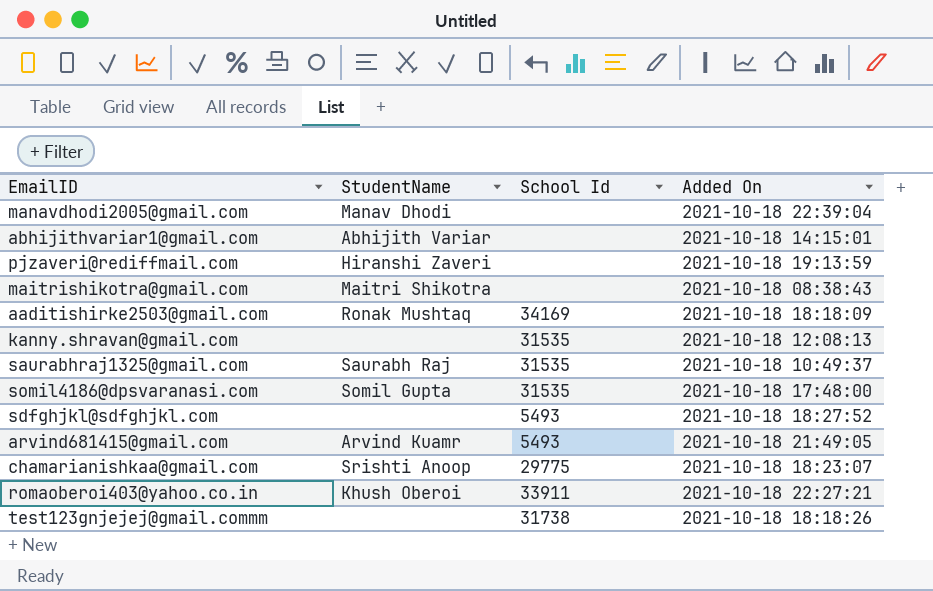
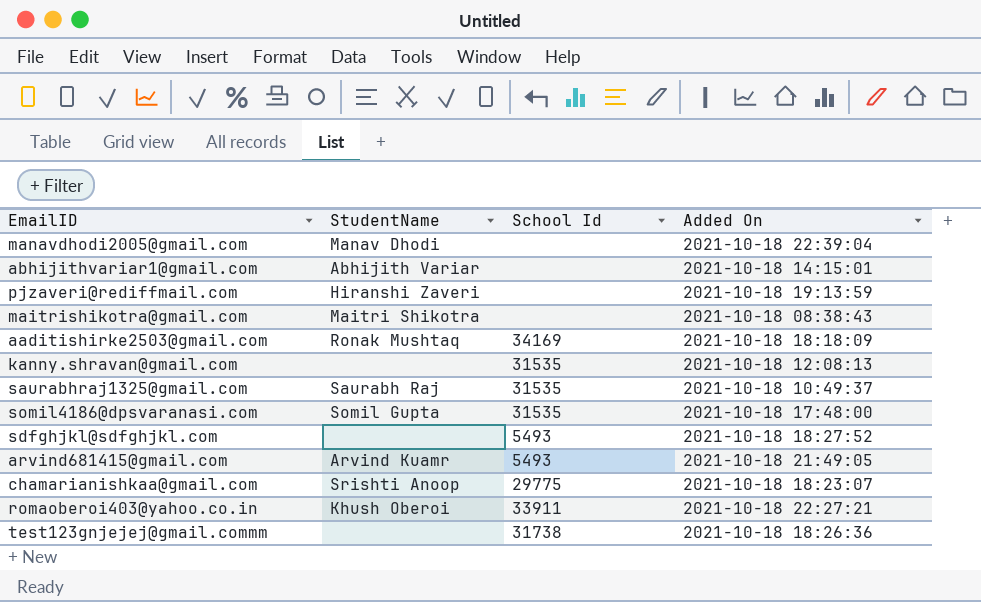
test123gnjejej@gmail.commm | Added On: 2021-10-18 18:18:26 -> 2021-10-18 18:26:36

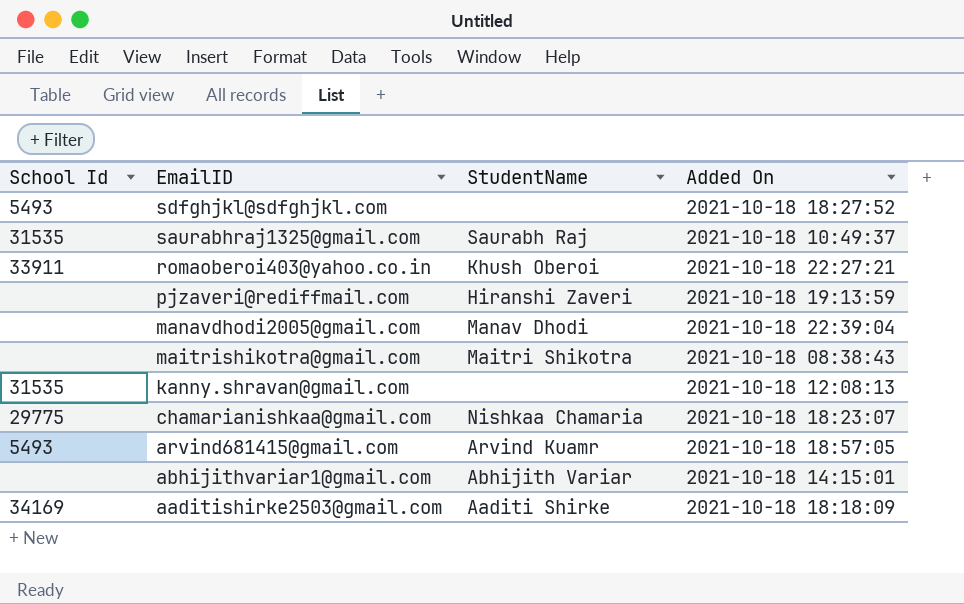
row order: none -> EmailID descending
column School Id | position: 3 -> 1
row somil4186@dpsvaranasi.com: Somil Gupta | 31535 | 2021-10-18 17:48:00 -> none
row test123gnjejej@gmail.commm: none | 31738 | 2021-10-18 18:26:36 -> none
chamarianishkaa@gmail.com | StudentName: Srishti Anoop -> Nishkaa Chamaria
arvind681415@gmail.com | Added On: 2021-10-18 21:49:05 -> 2021-10-18 18:57:05
aaditishirke2503@gmail.com | StudentName: Ronak Mushtaq -> Aaditi Shirke

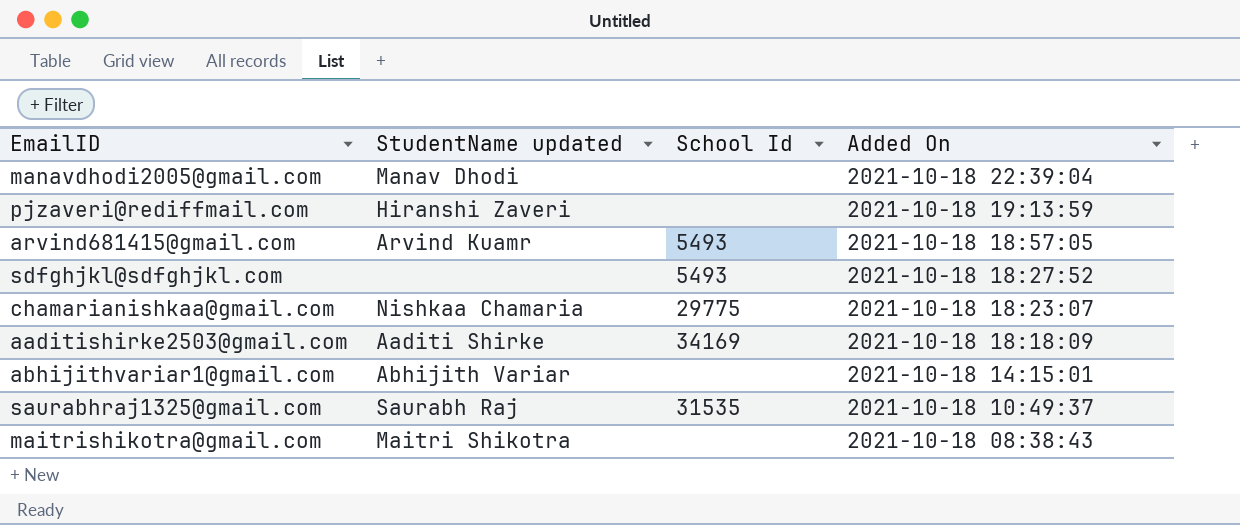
row order: EmailID descending -> Added On descending
column name: StudentName -> StudentName updated
column School Id | position: 1 -> 3
row romaoberoi403@yahoo.co.in: 33911 | Khush Oberoi | 2021-10-18 22:27:21 -> none
row kanny.shravan@gmail.com: 31535 | none | 2021-10-18 12:08:13 -> none

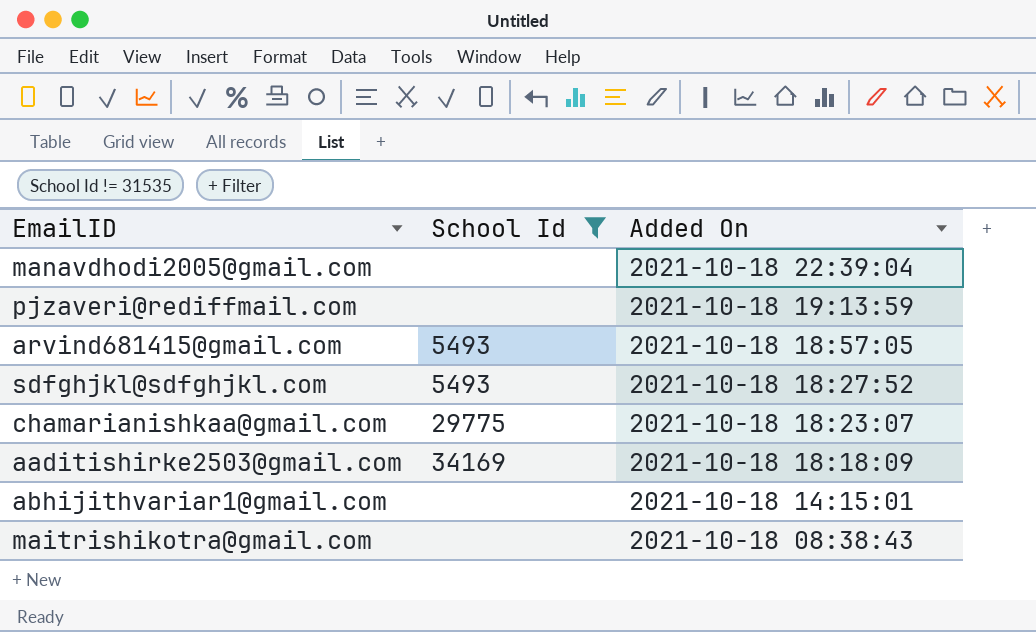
filter: none -> School Id != 31535
column StudentName updated | position: 2 -> none

